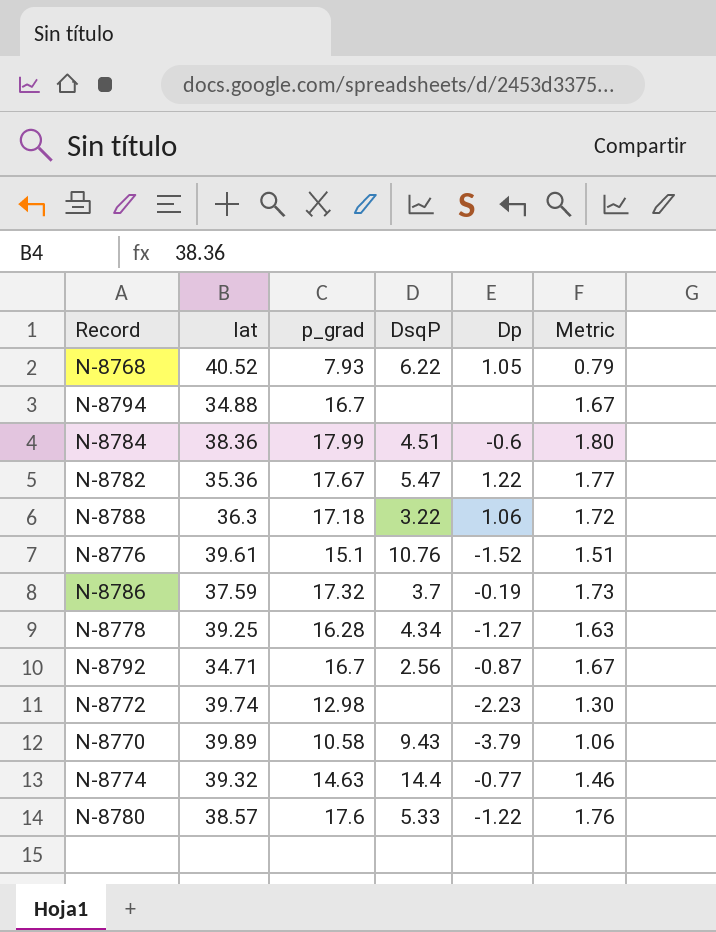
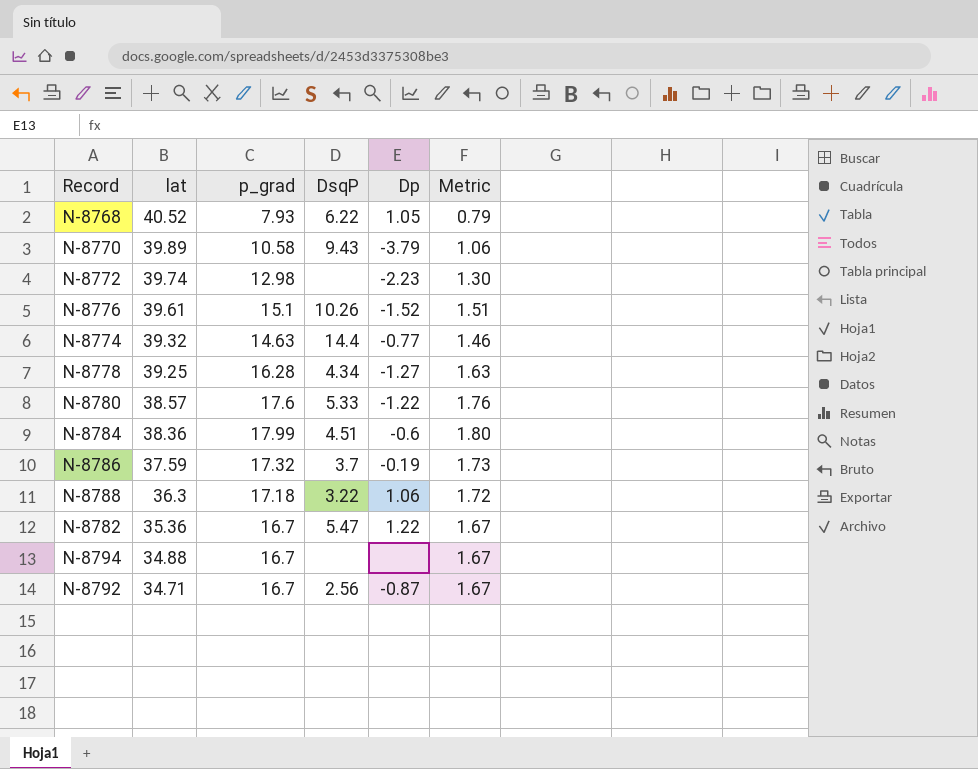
row order: none -> lat descending
N-8776 | DsqP: 10.76 -> 10.26
N-8782 | p_grad: 17.67 -> 16.7
N-8782 | Metric: 1.77 -> 1.67

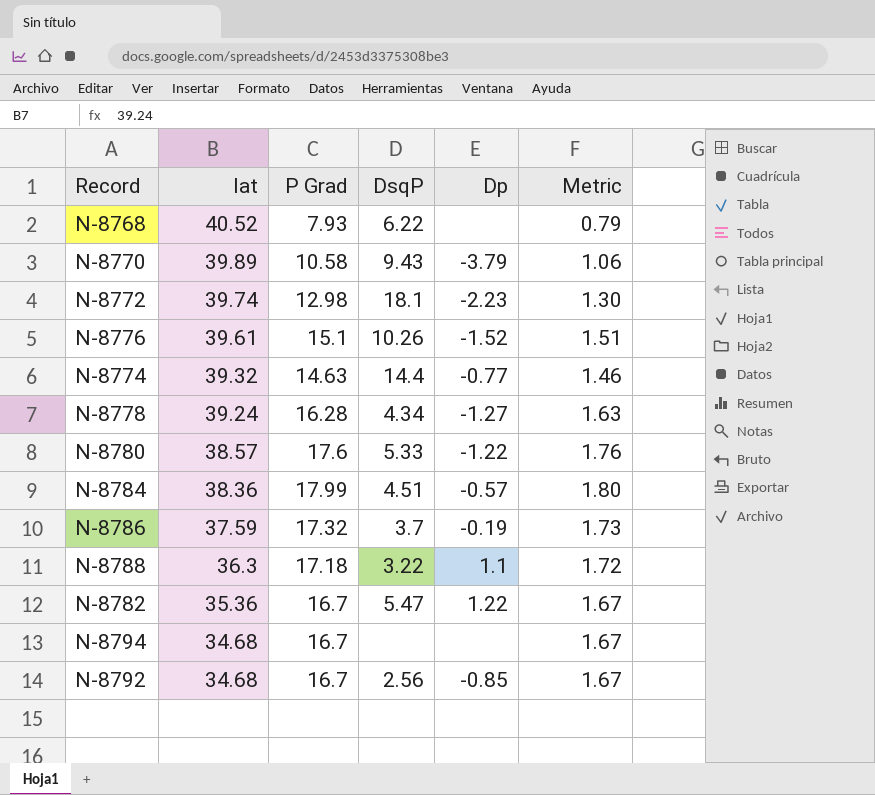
column name: p_grad -> P Grad
N-8768 | Dp: 1.05 -> none
N-8772 | DsqP: none -> 18.1
N-8778 | lat: 39.25 -> 39.24
N-8784 | Dp: -0.6 -> -0.57
N-8788 | Dp: 1.06 -> 1.1
N-8794 | lat: 34.88 -> 34.68
N-8792 | lat: 34.71 -> 34.68
N-8792 | Dp: -0.87 -> -0.85

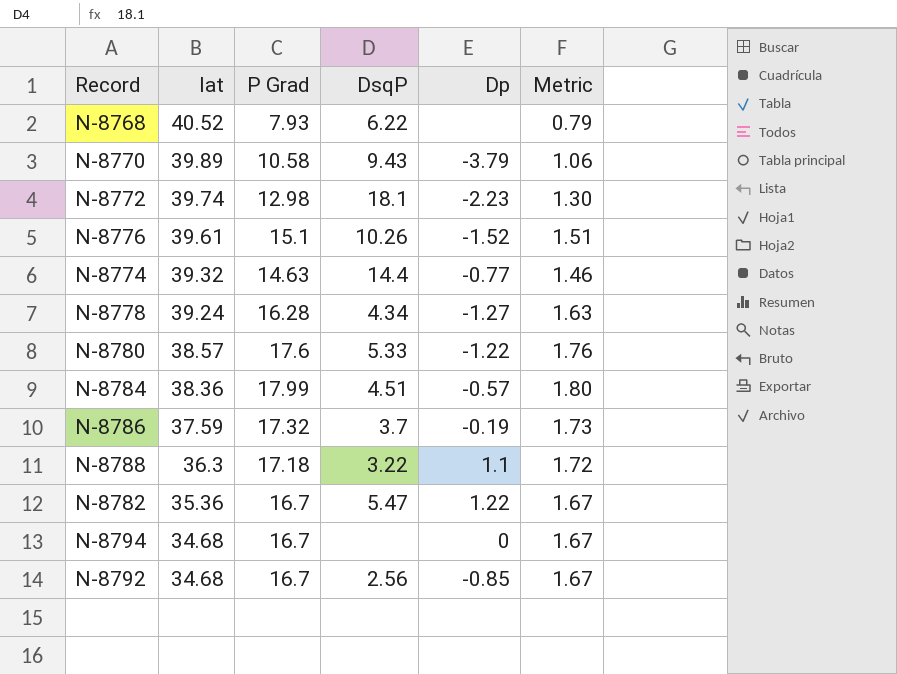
N-8794 | Dp: none -> 0

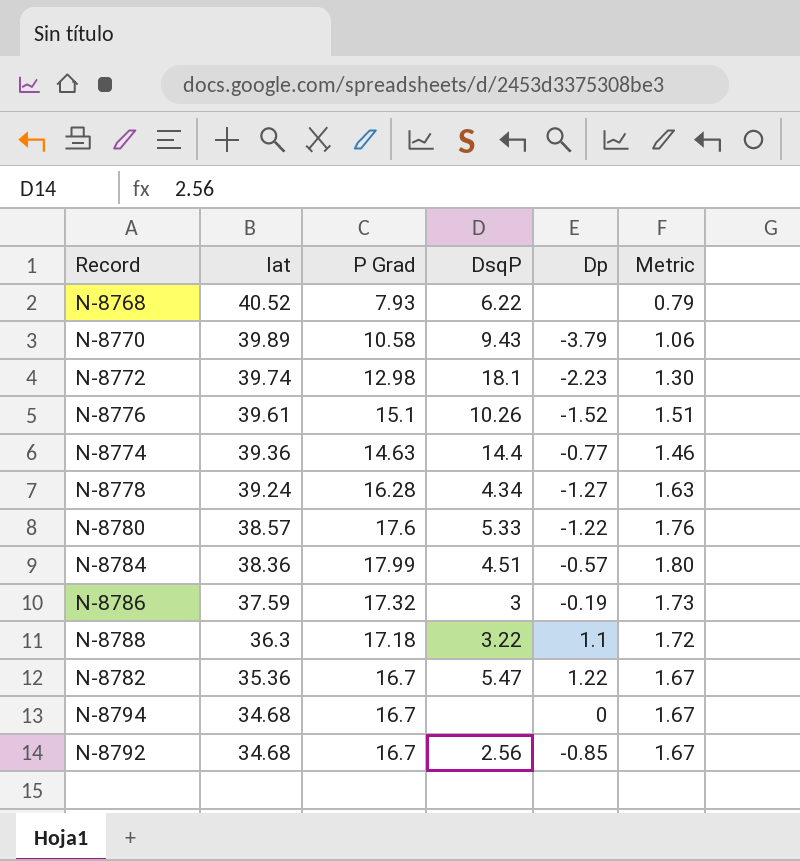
N-8774 | lat: 39.32 -> 39.36
N-8786 | DsqP: 3.7 -> 3

